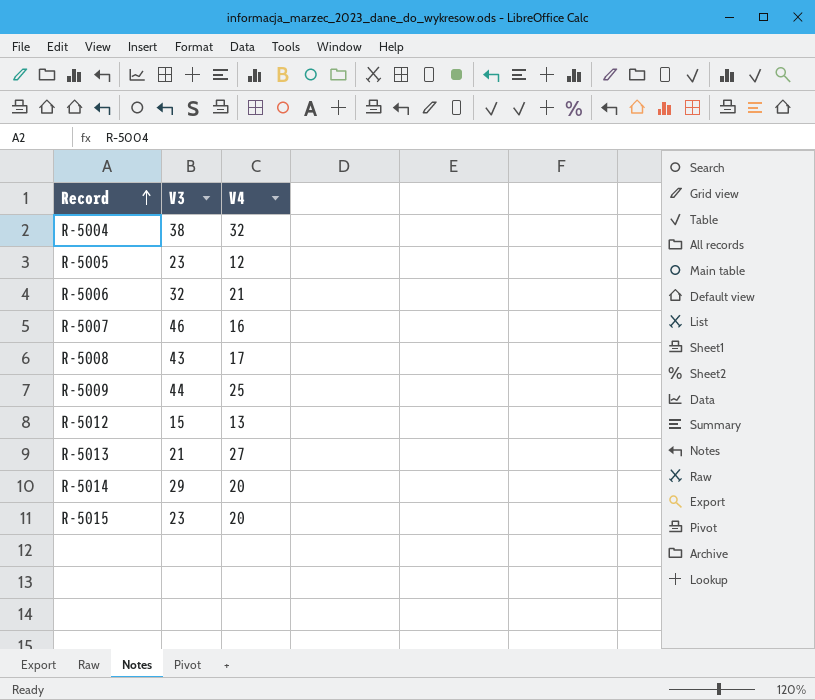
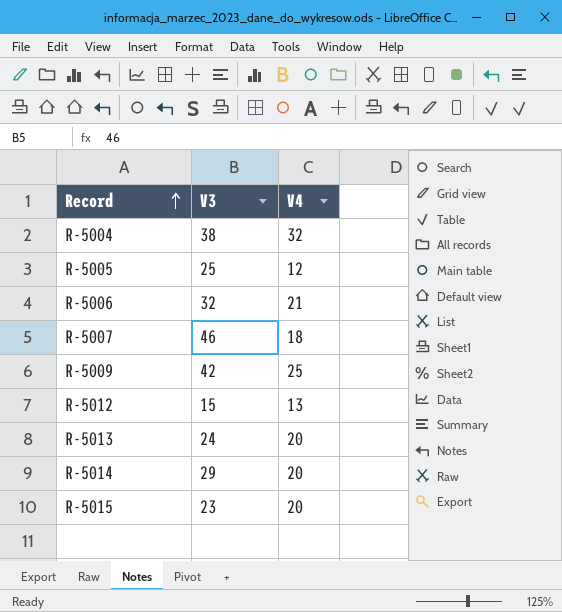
row R-5008: 43 | 17 -> none
R-5005 | V3: 23 -> 25
R-5007 | V4: 16 -> 18
R-5009 | V3: 44 -> 42
R-5013 | V3: 21 -> 24
R-5013 | V4: 27 -> 20

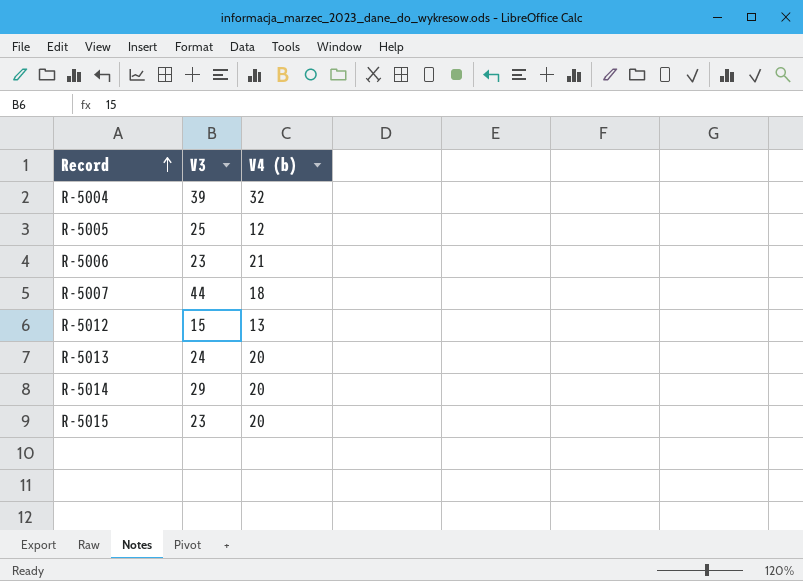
column name: V4 -> V4 (b)
row R-5009: 42 | 25 -> none
R-5004 | V3: 38 -> 39
R-5006 | V3: 32 -> 23
R-5007 | V3: 46 -> 44

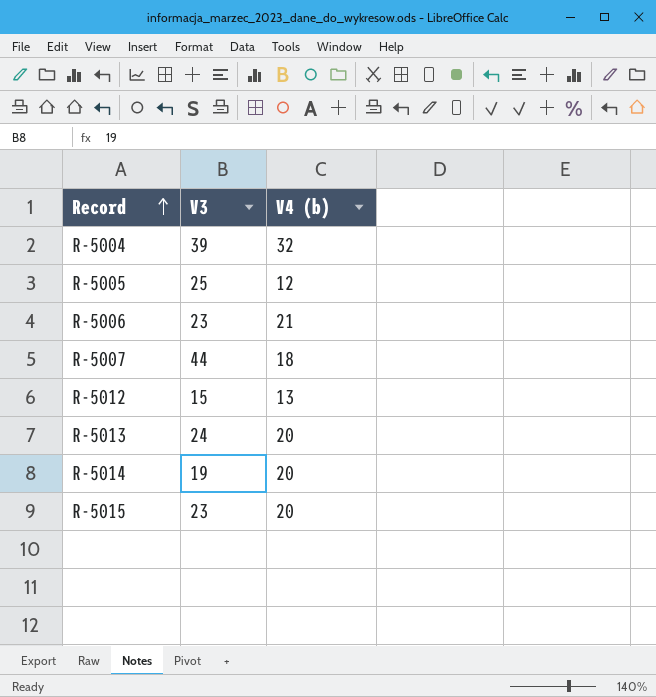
R-5014 | V3: 29 -> 19

